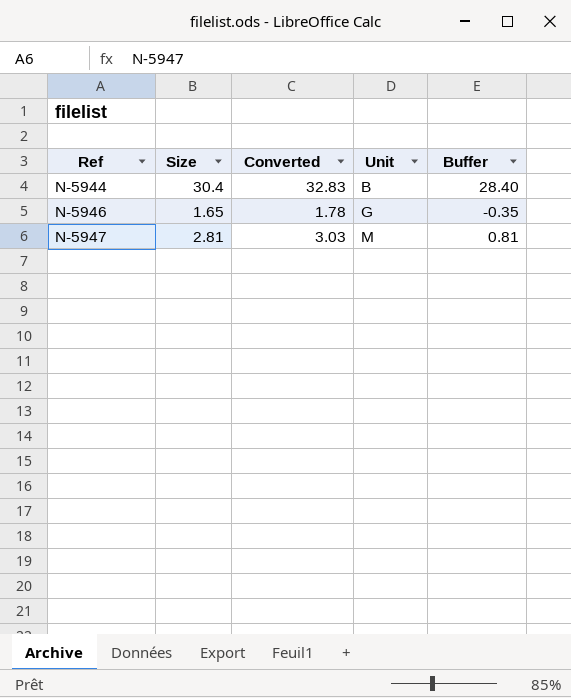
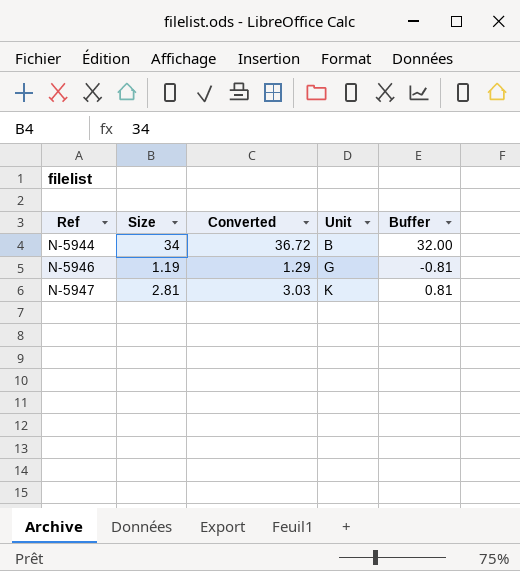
N-5944 | Size: 30.4 -> 34
N-5944 | Converted: 32.83 -> 36.72
N-5944 | Buffer: 28.40 -> 32.00
N-5946 | Size: 1.65 -> 1.19
N-5946 | Converted: 1.78 -> 1.29
N-5946 | Buffer: -0.35 -> -0.81
N-5947 | Unit: M -> K

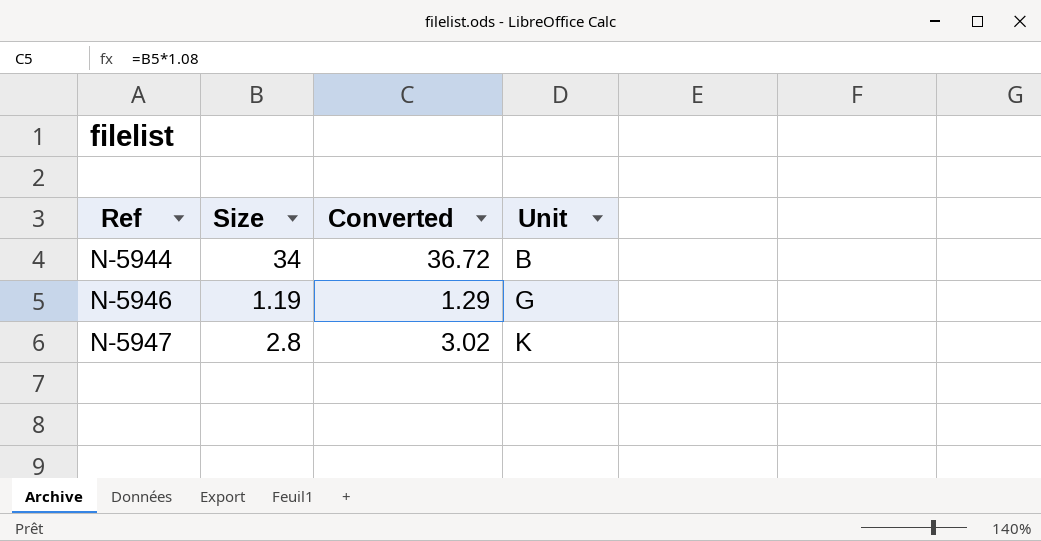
column Buffer | formula: [Size] - 2 -> none
N-5947 | Size: 2.81 -> 2.8
N-5947 | Converted: 3.03 -> 3.02

